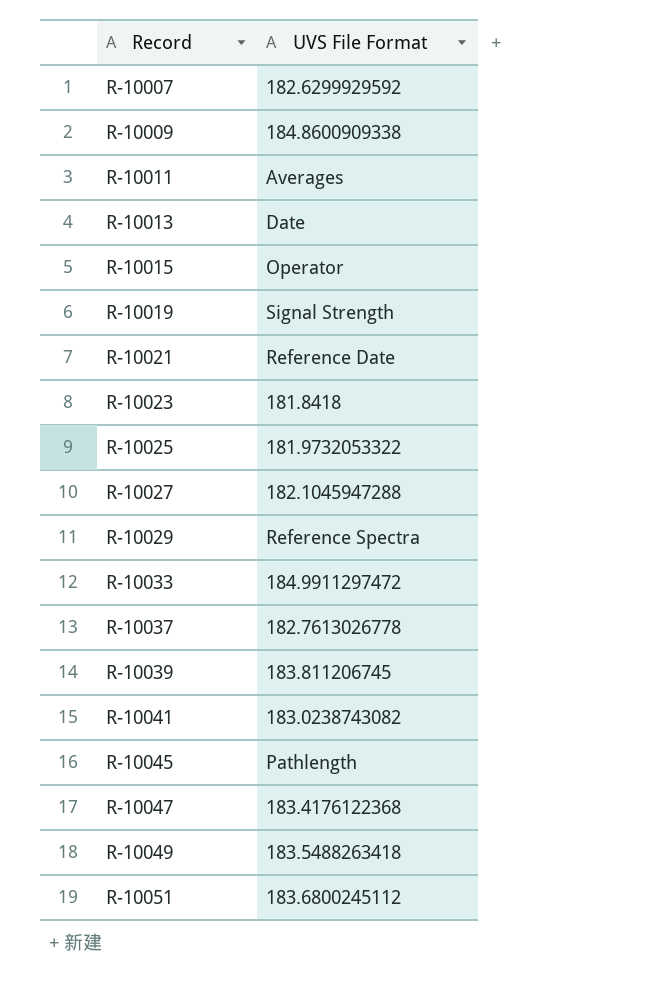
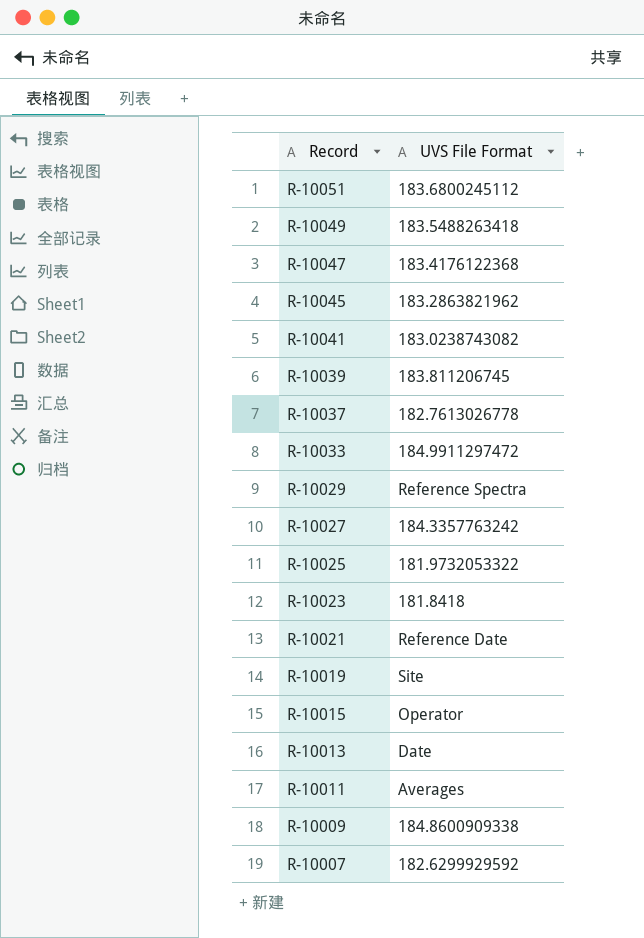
row order: Record ascending -> Record descending
R-10045 | UVS File Format: Pathlength -> 183.2863821962
R-10027 | UVS File Format: 182.1045947288 -> 184.3357763242
R-10019 | UVS File Format: Signal Strength -> Site

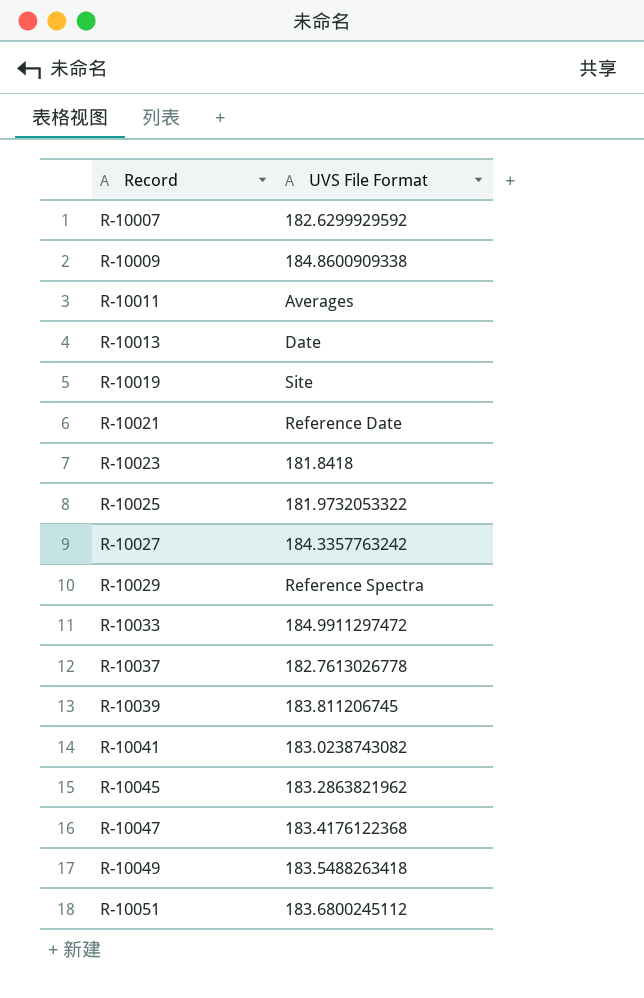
row order: Record descending -> Record ascending
row R-10015: Operator -> none

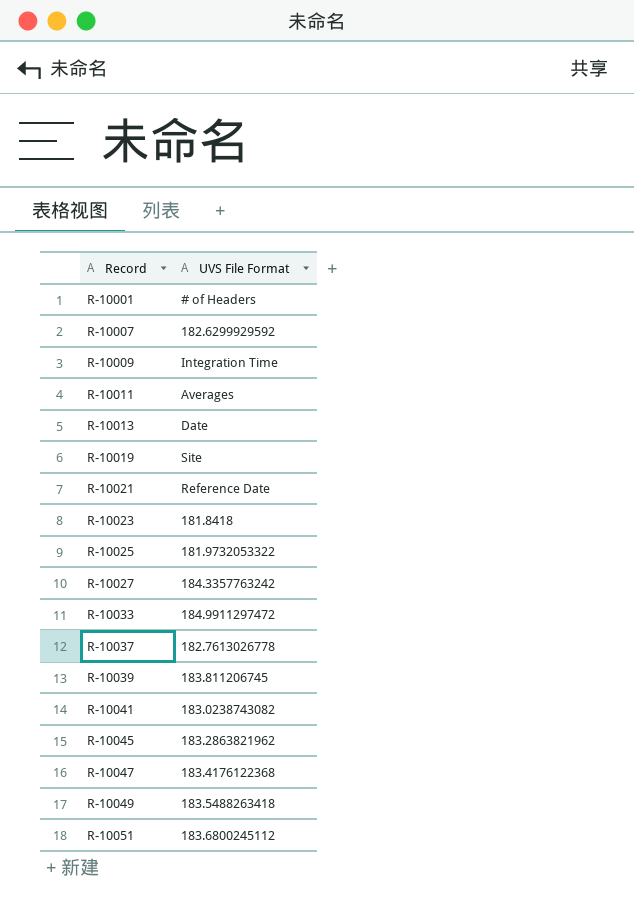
row R-10029: Reference Spectra -> none
row R-10001: none -> # of Headers
R-10009 | UVS File Format: 184.8600909338 -> Integration Time

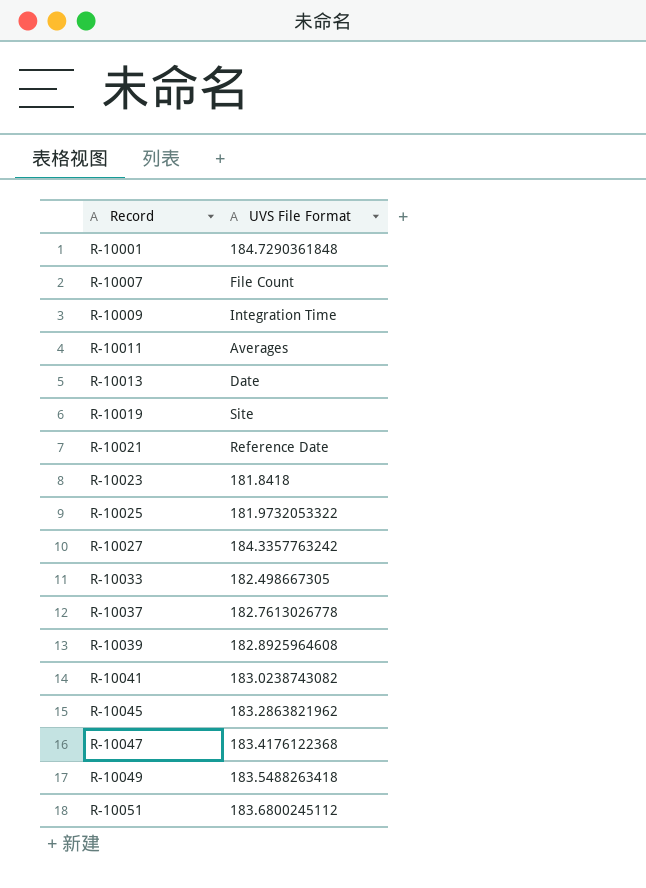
R-10001 | UVS File Format: # of Headers -> 184.7290361848
R-10007 | UVS File Format: 182.6299929592 -> File Count
R-10033 | UVS File Format: 184.9911297472 -> 182.498667305
R-10039 | UVS File Format: 183.811206745 -> 182.8925964608

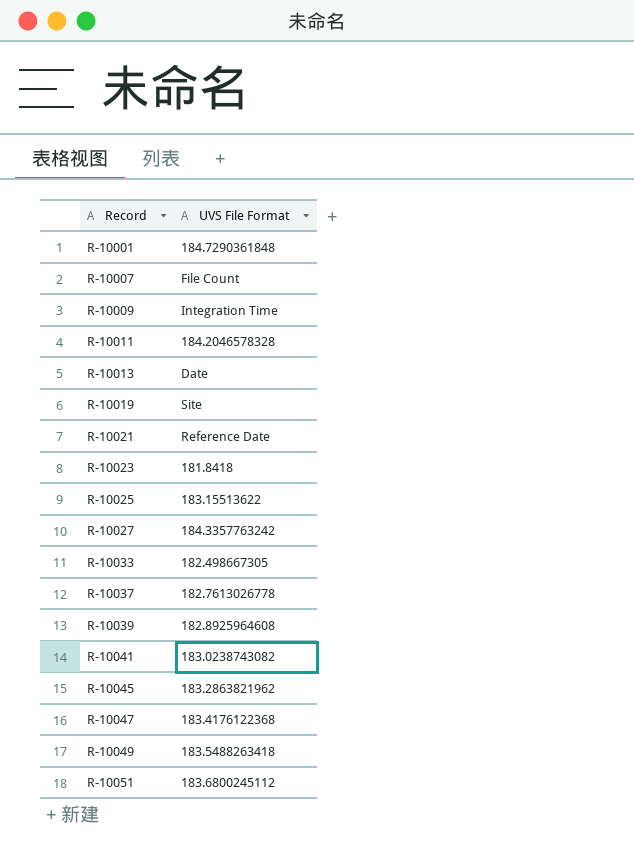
R-10011 | UVS File Format: Averages -> 184.2046578328
R-10025 | UVS File Format: 181.9732053322 -> 183.15513622

